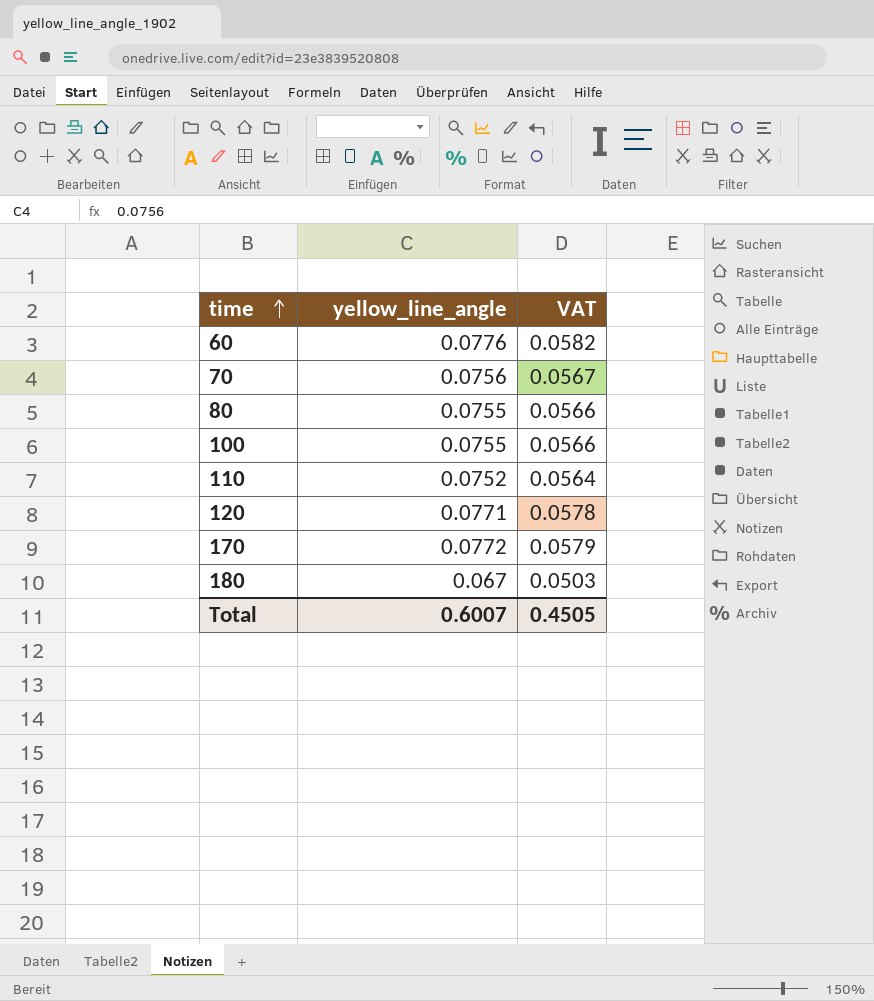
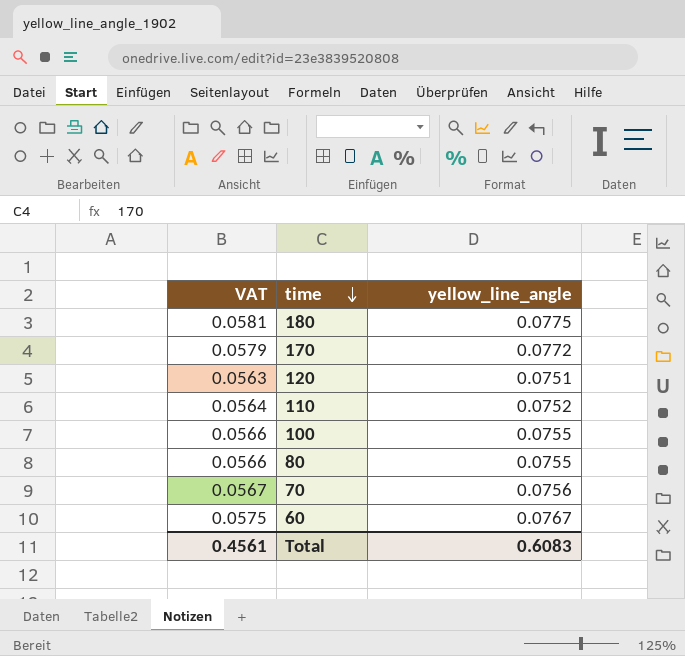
row order: time ascending -> time descending
column VAT | position: 3 -> 1
180 | VAT: 0.0503 -> 0.0581
180 | yellow_line_angle: 0.067 -> 0.0775
120 | VAT: 0.0578 -> 0.0563
120 | yellow_line_angle: 0.0771 -> 0.0751
60 | VAT: 0.0582 -> 0.0575
60 | yellow_line_angle: 0.0776 -> 0.0767
Total | VAT: 0.4505 -> 0.4561
Total | yellow_line_angle: 0.6007 -> 0.6083

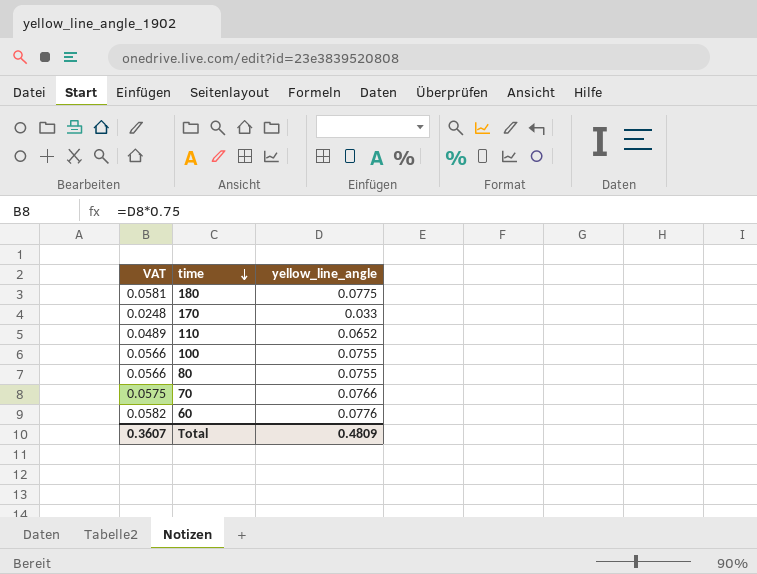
row 120: 0.0563 | 0.0751 -> none
170 | VAT: 0.0579 -> 0.0248
170 | yellow_line_angle: 0.0772 -> 0.033
110 | VAT: 0.0564 -> 0.0489
110 | yellow_line_angle: 0.0752 -> 0.0652
70 | VAT: 0.0567 -> 0.0575
70 | yellow_line_angle: 0.0756 -> 0.0766
60 | VAT: 0.0575 -> 0.0582
60 | yellow_line_angle: 0.0767 -> 0.0776
Total | VAT: 0.4561 -> 0.3607
Total | yellow_line_angle: 0.6083 -> 0.4809

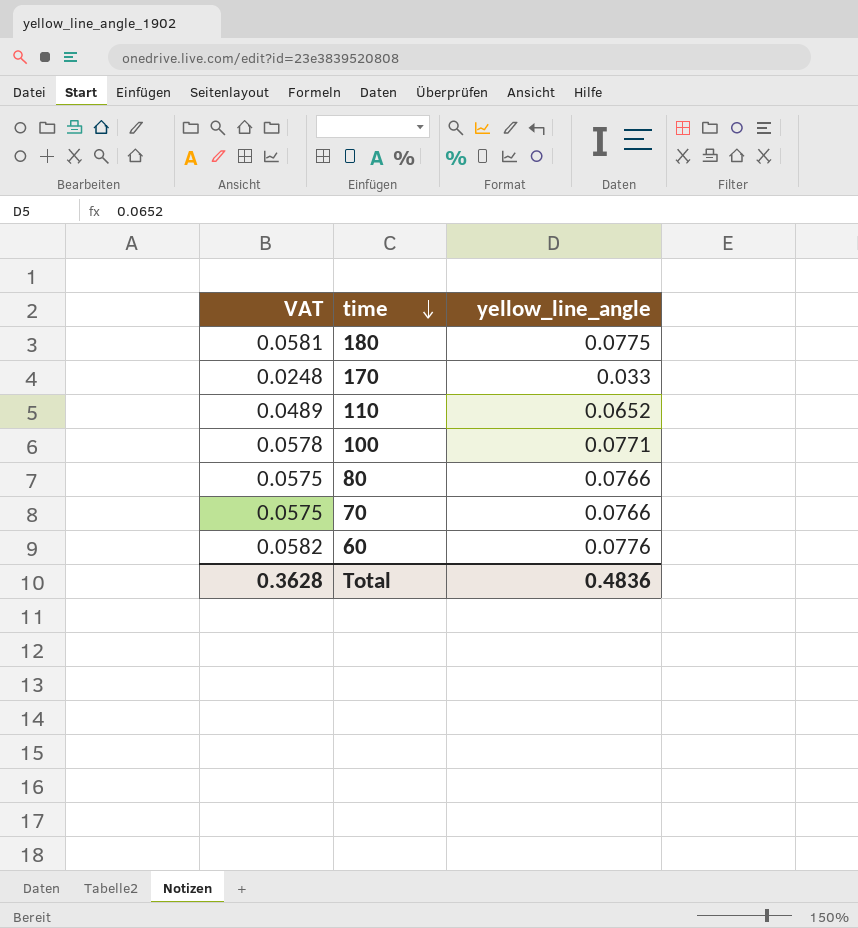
100 | VAT: 0.0566 -> 0.0578
100 | yellow_line_angle: 0.0755 -> 0.0771
80 | VAT: 0.0566 -> 0.0575
80 | yellow_line_angle: 0.0755 -> 0.0766
Total | VAT: 0.3607 -> 0.3628
Total | yellow_line_angle: 0.4809 -> 0.4836

